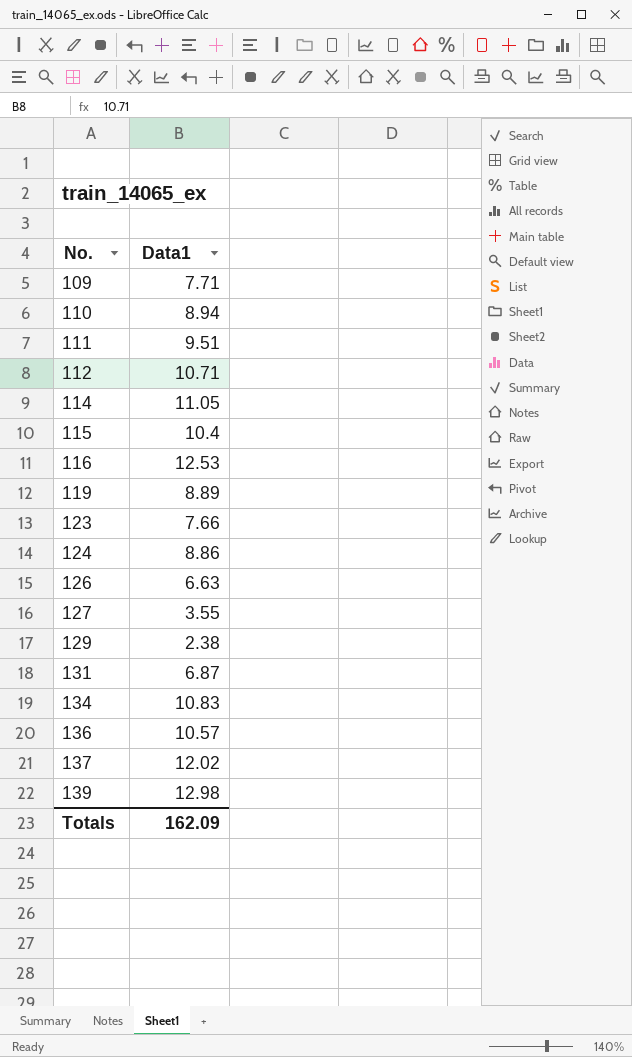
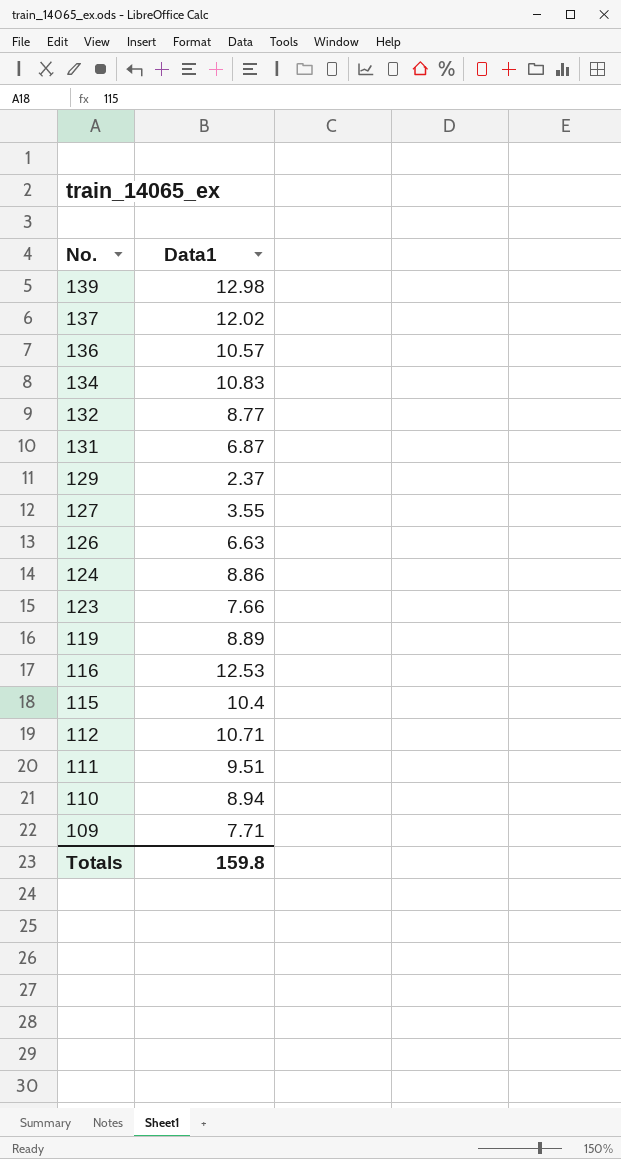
row order: No. ascending -> No. descending
row 114: 11.05 -> none
row 132: none -> 8.77
129 | Data1: 2.38 -> 2.37
Totals | Data1: 162.09 -> 159.8

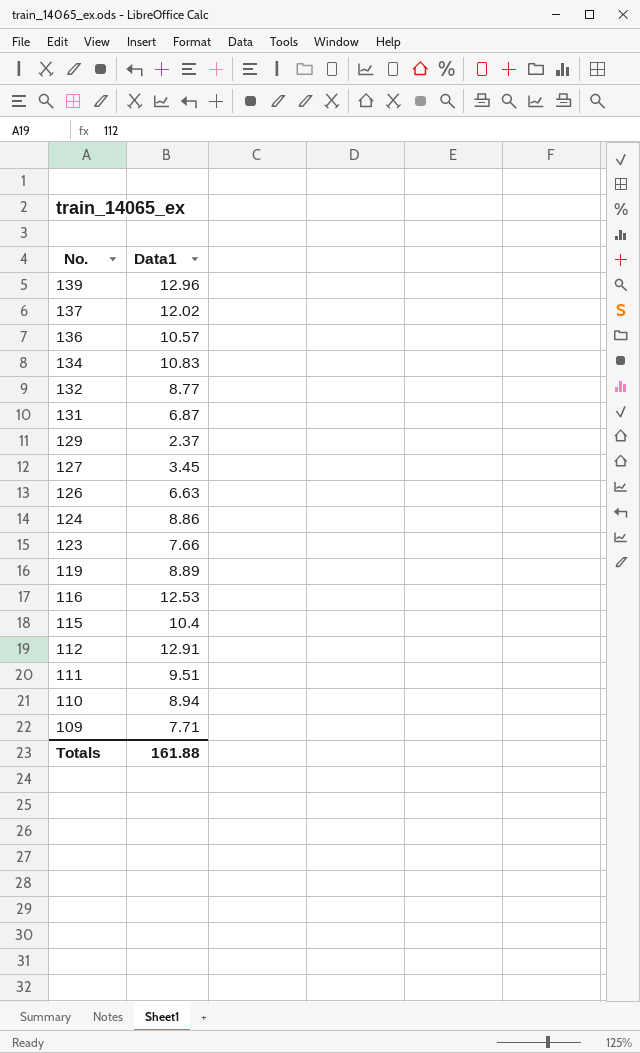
139 | Data1: 12.98 -> 12.96
127 | Data1: 3.55 -> 3.45
112 | Data1: 10.71 -> 12.91
Totals | Data1: 159.8 -> 161.88

